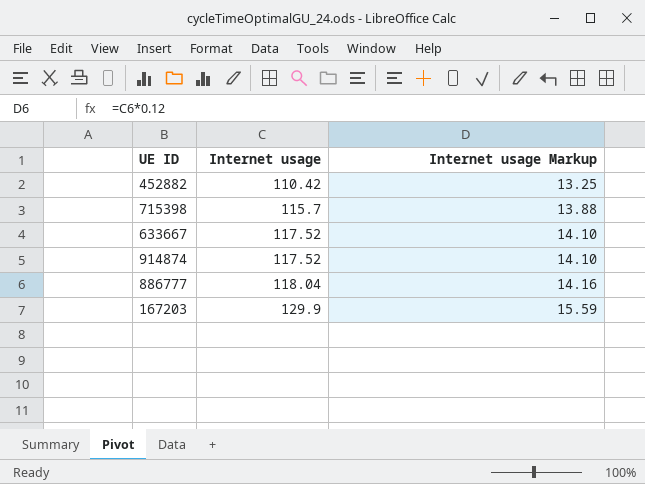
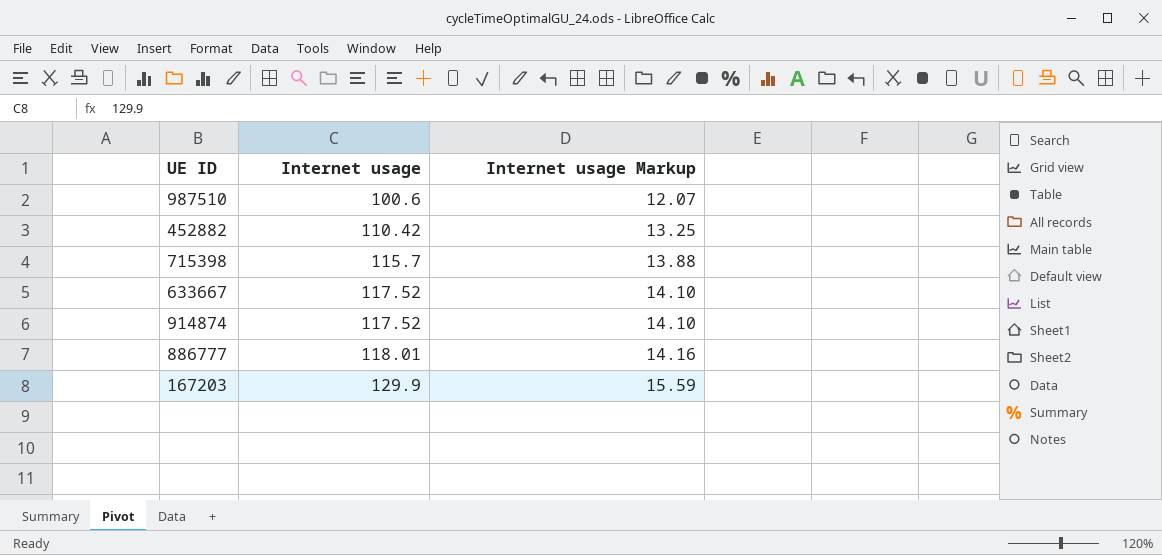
row 987510: none -> 100.6 | 12.07
886777 | Internet usage: 118.04 -> 118.01

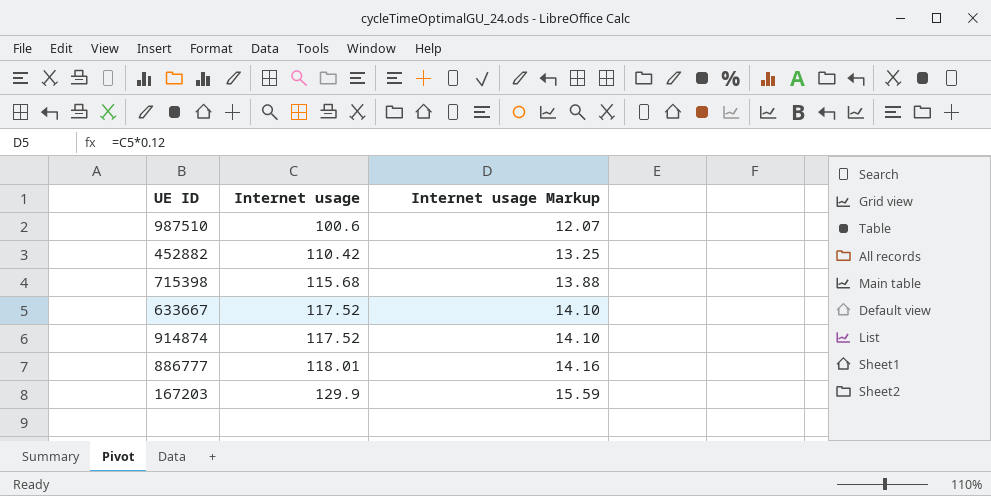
715398 | Internet usage: 115.7 -> 115.68

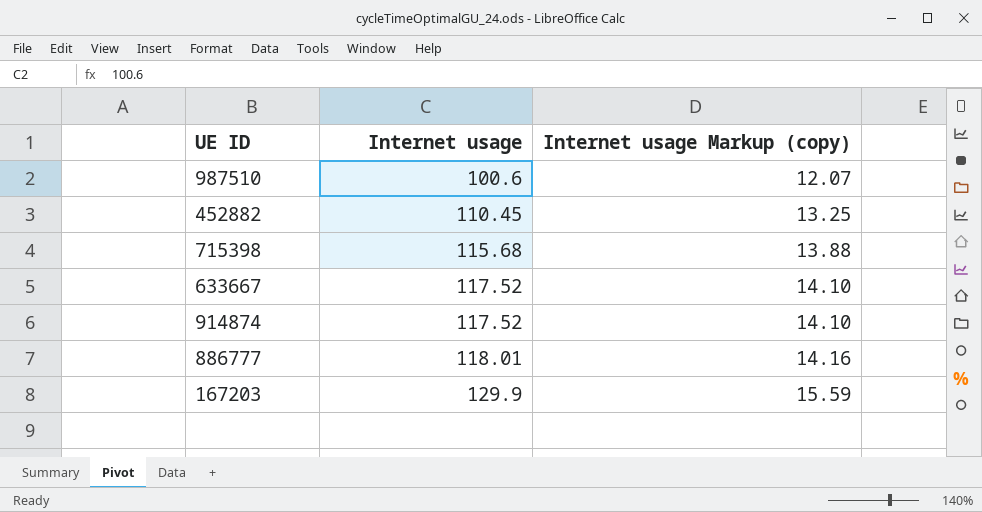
column name: Internet usage Markup -> Internet usage Markup (copy)
452882 | Internet usage: 110.42 -> 110.45

